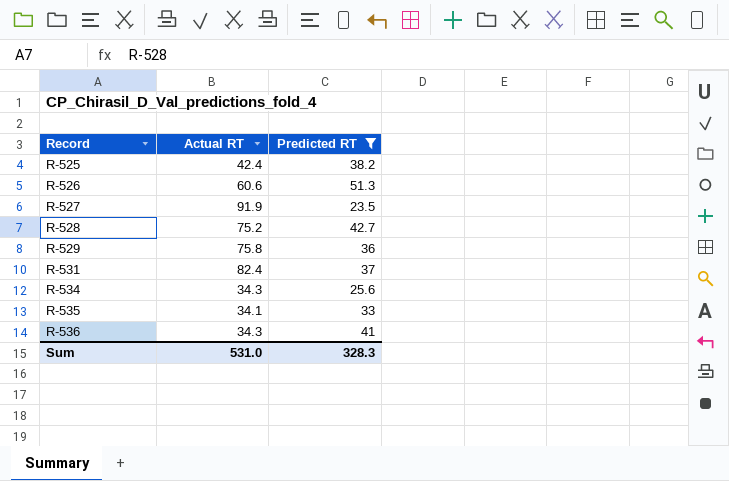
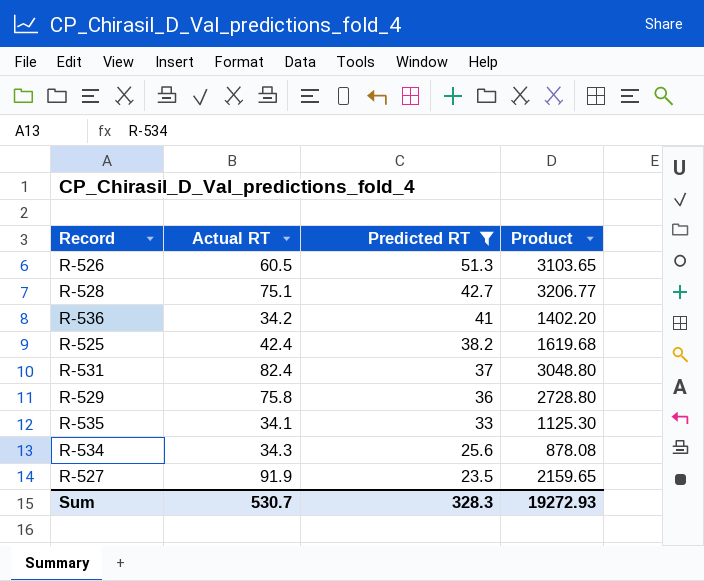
row order: Record ascending -> Predicted RT descending
column Product | formula: none -> [Actual RT] * [Predicted RT]
R-526 | Actual RT: 60.6 -> 60.5
R-528 | Actual RT: 75.2 -> 75.1
R-536 | Actual RT: 34.3 -> 34.2
Sum | Actual RT: 531.0 -> 530.7

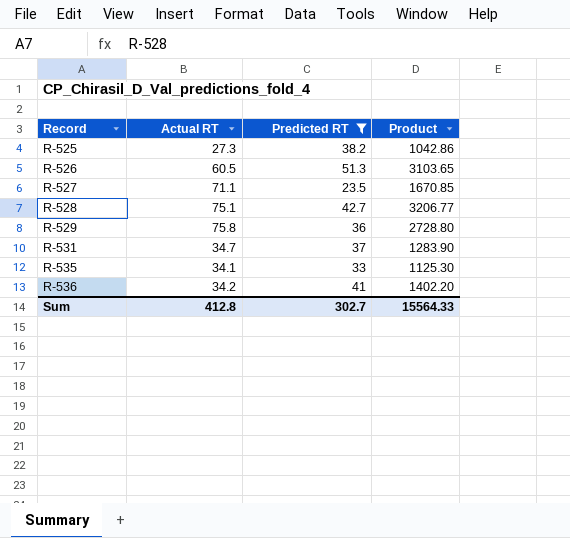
row order: Predicted RT descending -> Record ascending
row R-534: 34.3 | 25.6 | 878.08 -> none
R-525 | Actual RT: 42.4 -> 27.3
R-525 | Product: 1619.68 -> 1042.86
R-527 | Actual RT: 91.9 -> 71.1
R-527 | Product: 2159.65 -> 1670.85
R-531 | Actual RT: 82.4 -> 34.7
R-531 | Product: 3048.80 -> 1283.90
Sum | Actual RT: 530.7 -> 412.8
Sum | Predicted RT: 328.3 -> 302.7
Sum | Product: 19272.93 -> 15564.33

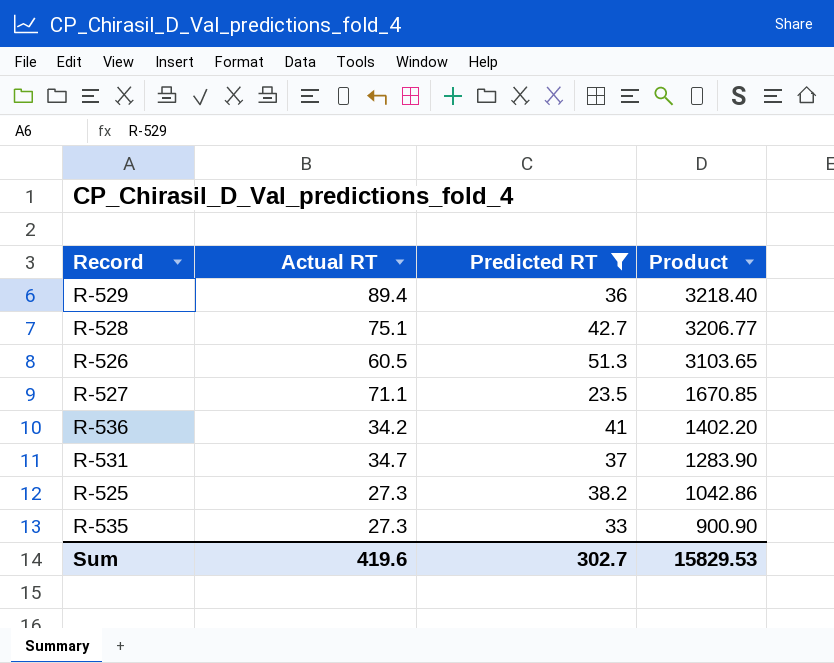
row order: Record ascending -> Product descending
R-529 | Actual RT: 75.8 -> 89.4
R-529 | Product: 2728.80 -> 3218.40
R-535 | Actual RT: 34.1 -> 27.3
R-535 | Product: 1125.30 -> 900.90
Sum | Actual RT: 412.8 -> 419.6
Sum | Product: 15564.33 -> 15829.53

